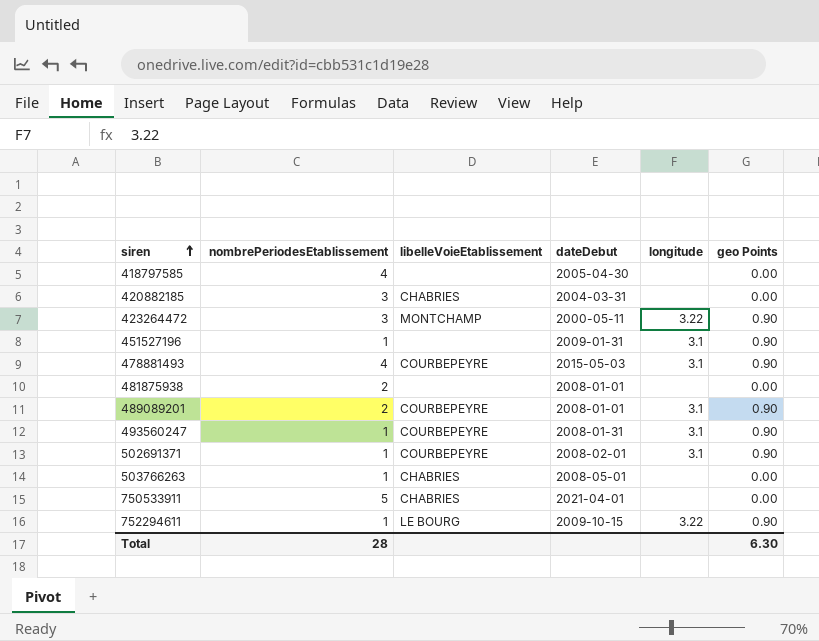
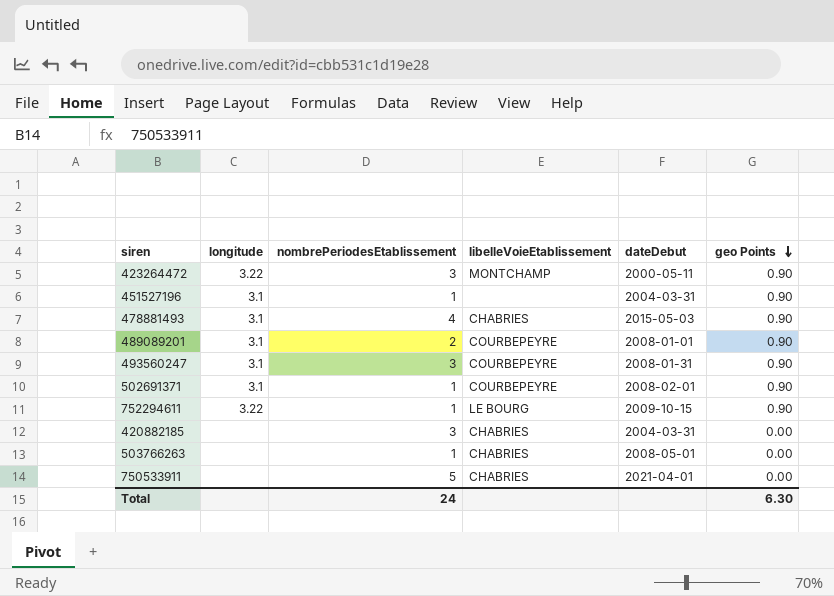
row order: siren ascending -> geo Points descending
column longitude | position: 5 -> 2
row 418797585: 4 | none | 2005-04-30 | none | 0.00 -> none
row 481875938: 2 | none | 2008-01-01 | none | 0.00 -> none
451527196 | dateDebut: 2009-01-31 -> 2004-03-31
478881493 | libelleVoieEtablissement: COURBEPEYRE -> CHABRIES
493560247 | nombrePeriodesEtablissement: 1 -> 3
Total | nombrePeriodesEtablissement: 28 -> 24

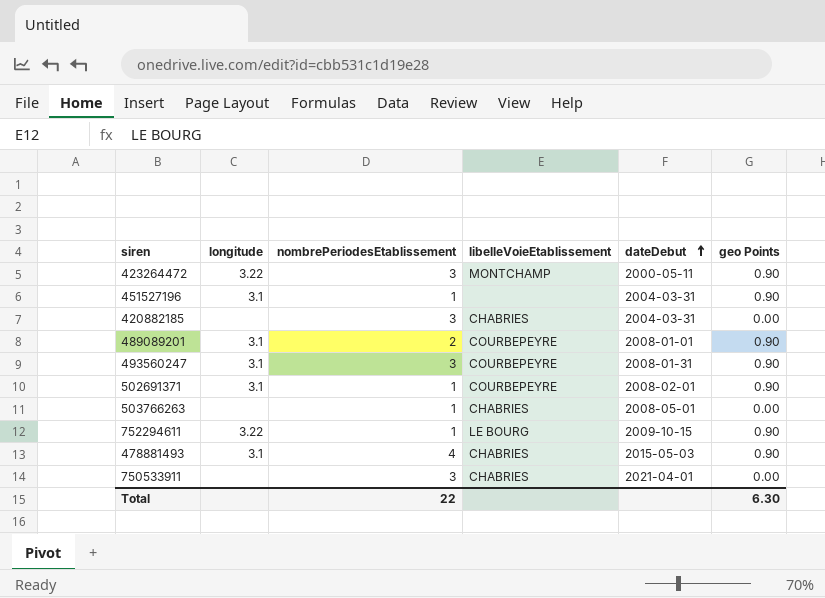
row order: geo Points descending -> dateDebut ascending
750533911 | nombrePeriodesEtablissement: 5 -> 3
Total | nombrePeriodesEtablissement: 24 -> 22

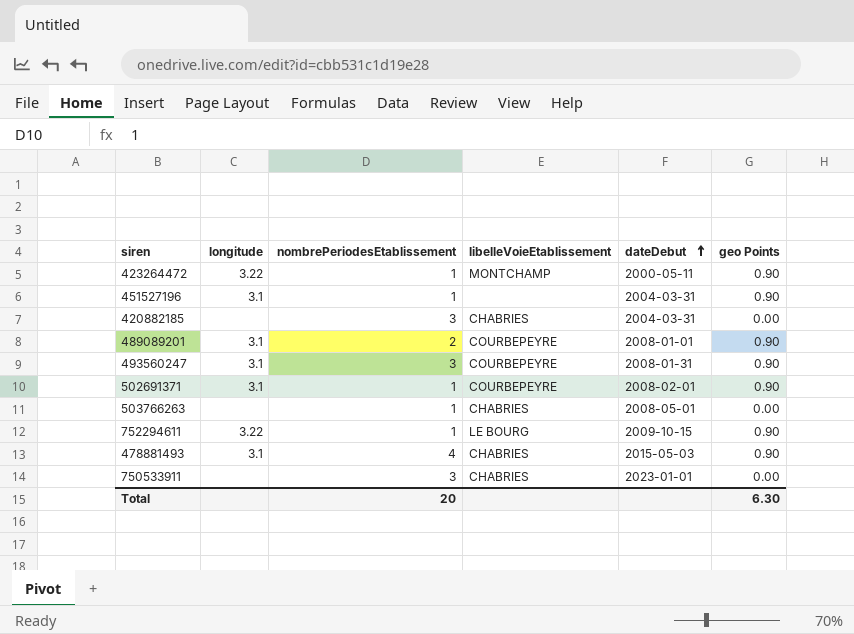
423264472 | nombrePeriodesEtablissement: 3 -> 1
750533911 | dateDebut: 2021-04-01 -> 2023-01-01
Total | nombrePeriodesEtablissement: 22 -> 20

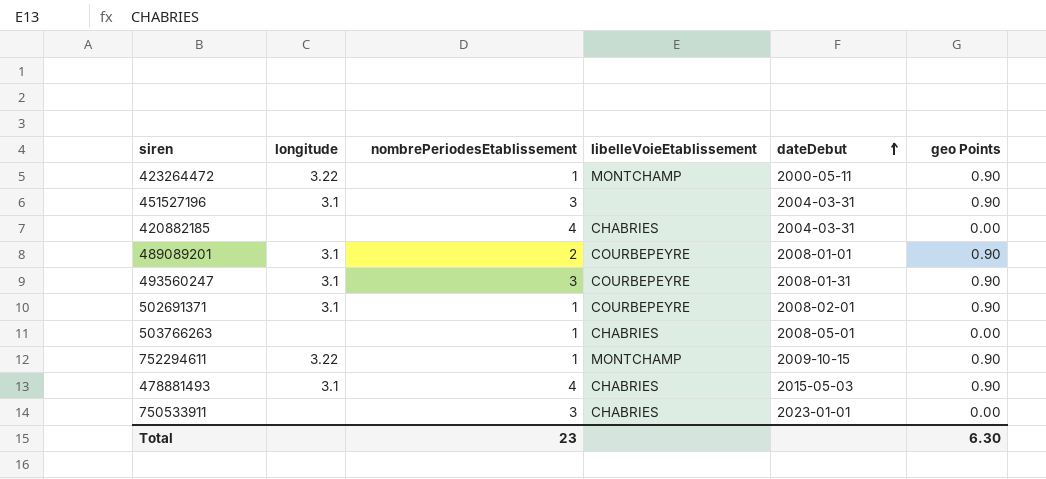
451527196 | nombrePeriodesEtablissement: 1 -> 3
420882185 | nombrePeriodesEtablissement: 3 -> 4
752294611 | libelleVoieEtablissement: LE BOURG -> MONTCHAMP
Total | nombrePeriodesEtablissement: 20 -> 23

